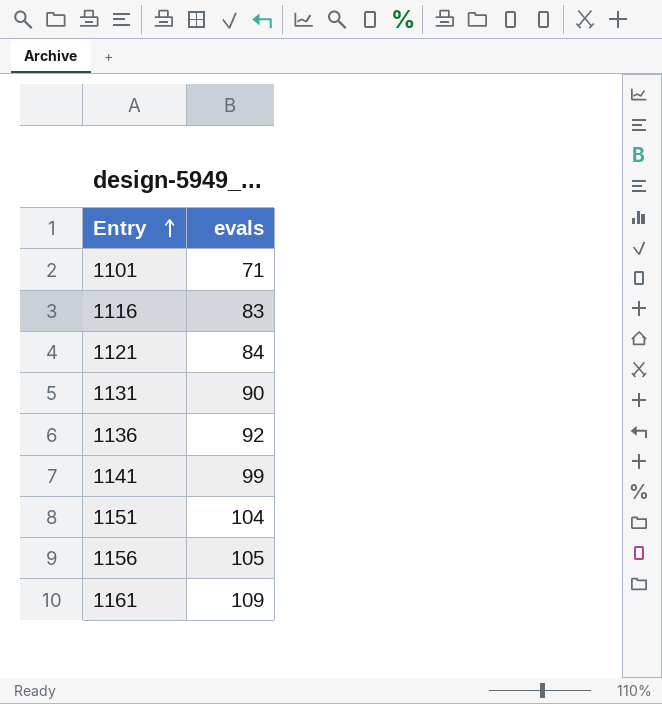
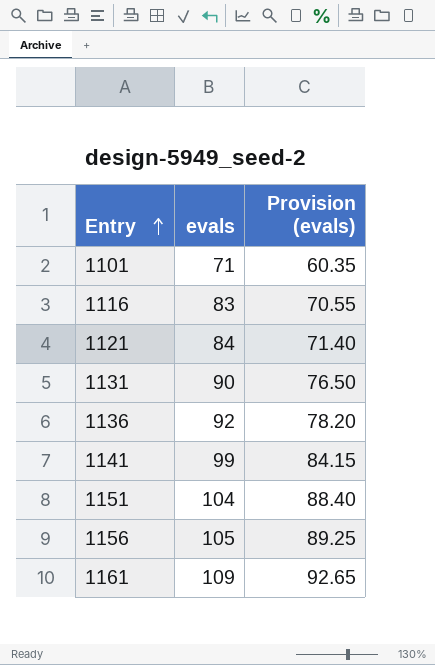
column Provision (evals) | formula: none -> [evals] * 0.85

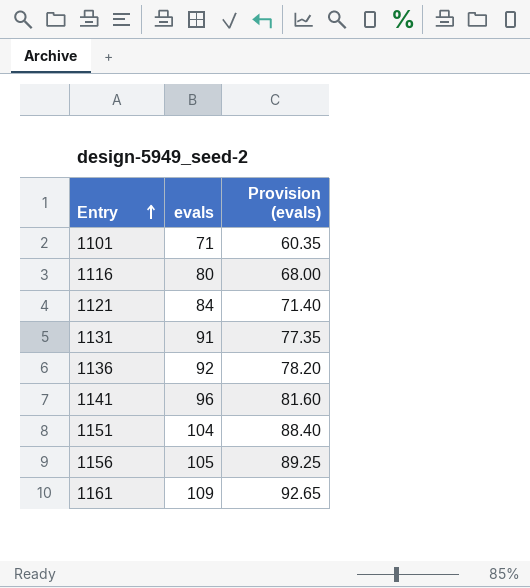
1116 | evals: 83 -> 80
1116 | Provision (evals): 70.55 -> 68.00
1131 | evals: 90 -> 91
1131 | Provision (evals): 76.50 -> 77.35
1141 | evals: 99 -> 96
1141 | Provision (evals): 84.15 -> 81.60

